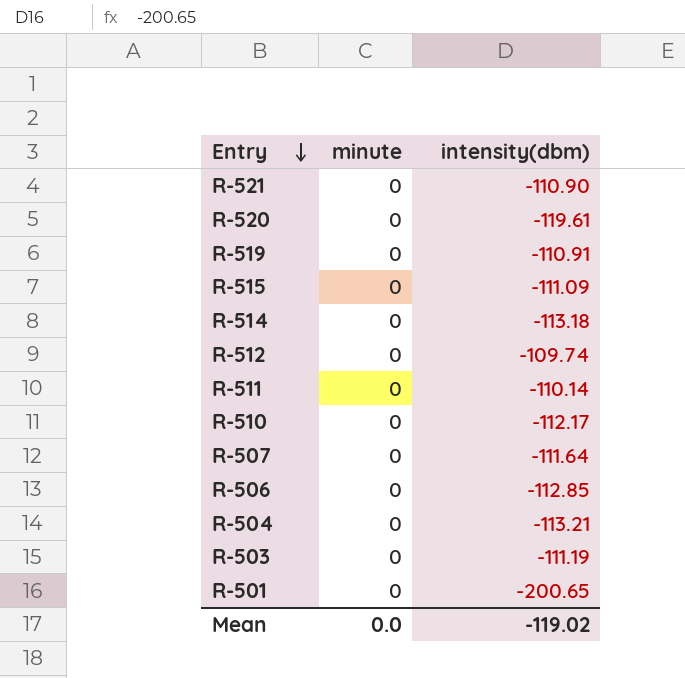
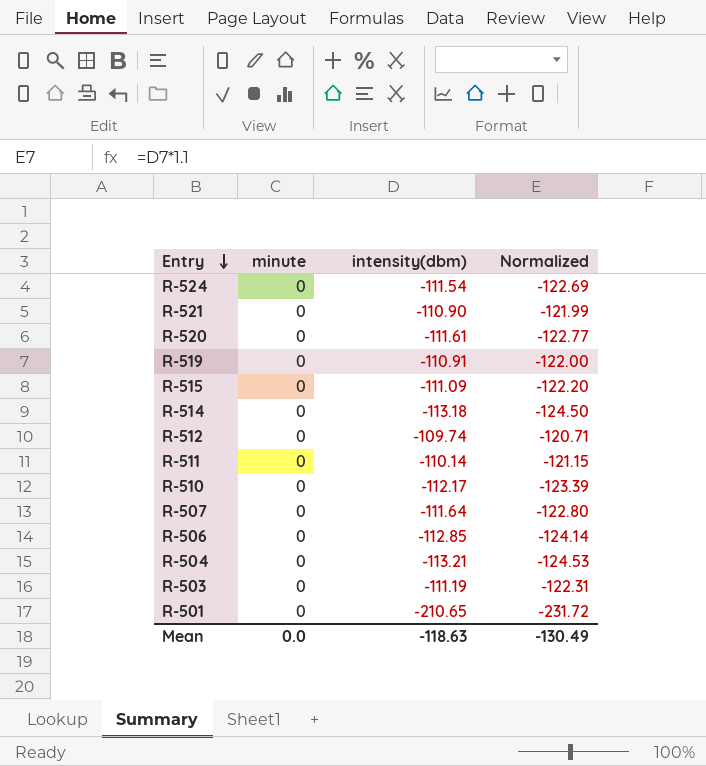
column Normalized | formula: none -> [intensity(dbm)] * 1.1
row R-524: none -> 0 | -111.54 | -122.69
R-520 | intensity(dbm): -119.61 -> -111.61
R-501 | intensity(dbm): -200.65 -> -210.65
Mean | intensity(dbm): -119.02 -> -118.63

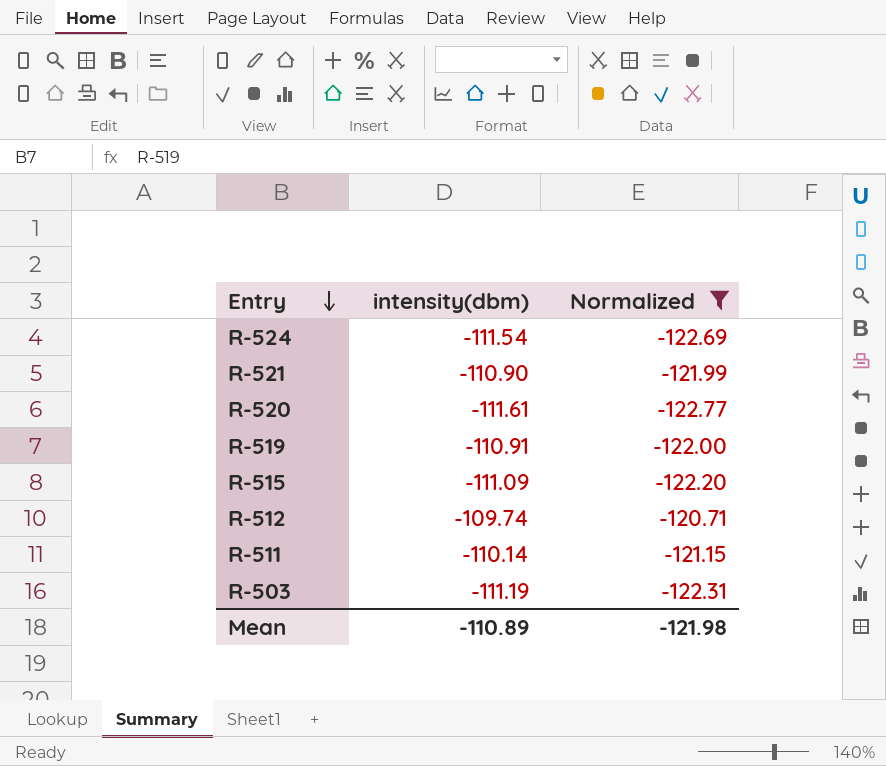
filter: none -> Normalized >= -122.77
column minute | position: 2 -> none
Mean | intensity(dbm): -118.63 -> -110.89
Mean | Normalized: -130.49 -> -121.98

